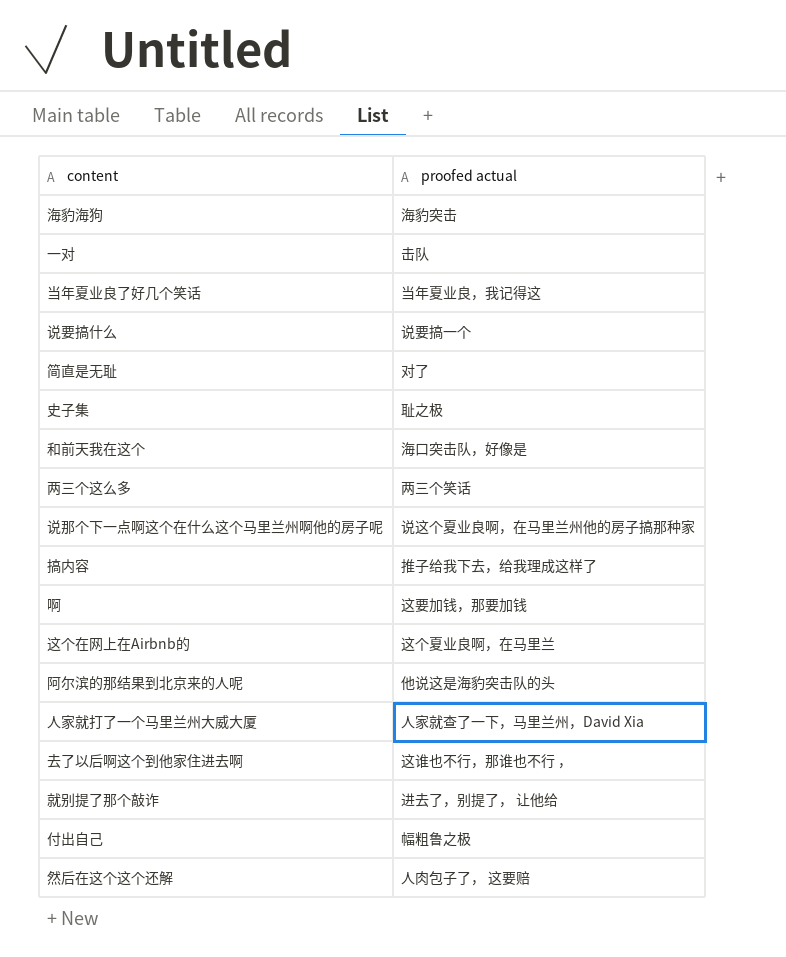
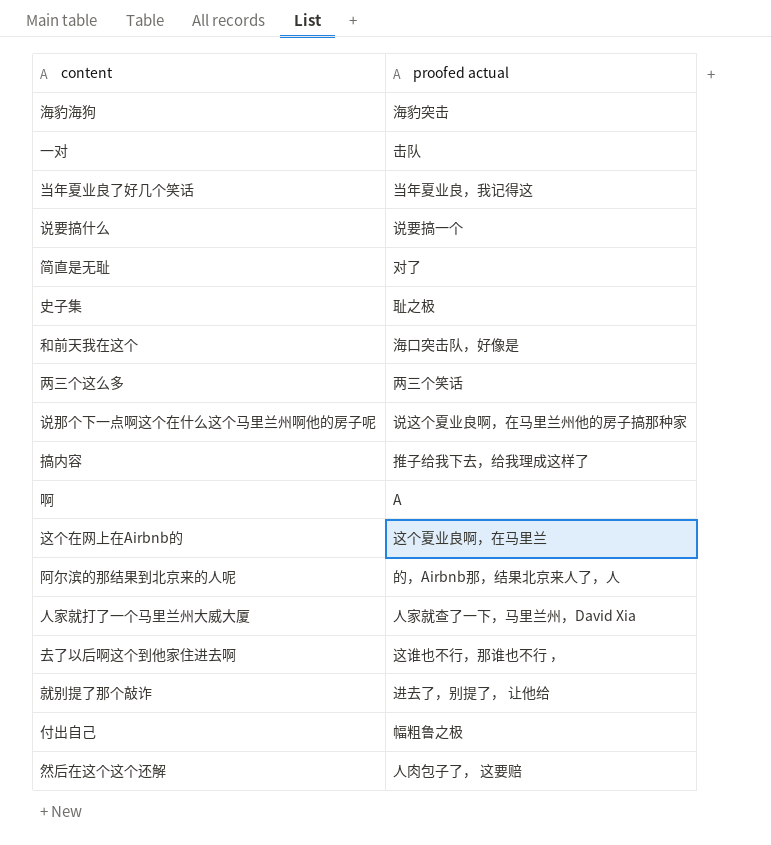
啊 | proofed actual: 这要加钱，那要加钱 -> A
阿尔滨的那结果到北京来的人呢 | proofed actual: 他说这是海豹突击队的头 -> 的，Airbnb那，结果北京来人了，人

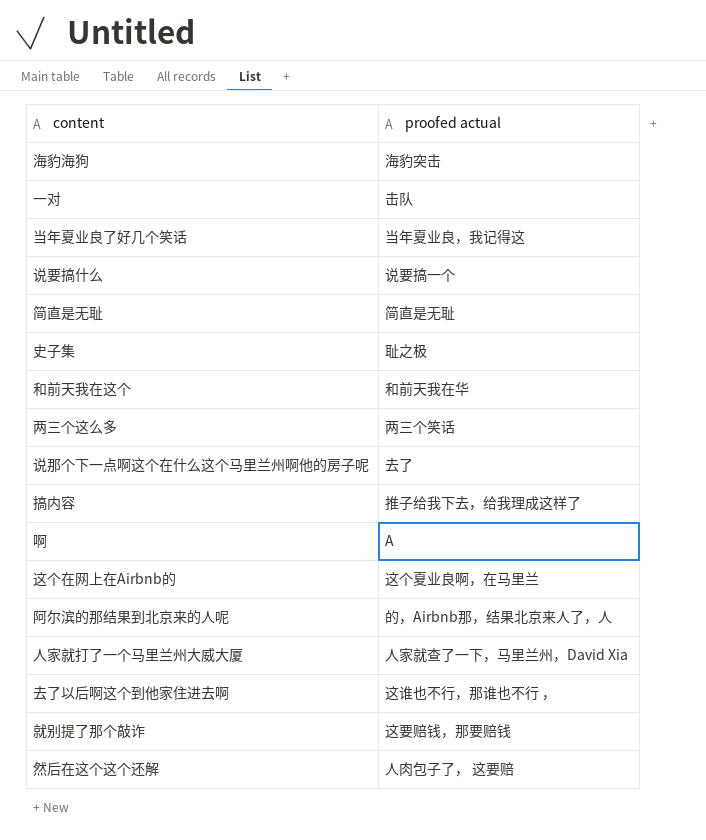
row 付出自己: 幅粗鲁之极 -> none
简直是无耻 | proofed actual: 对了 -> 简直是无耻
和前天我在这个 | proofed actual: 海口突击队，好像是 -> 和前天我在华
说那个下一点啊这个在什么这个马里兰州啊他的房子呢 | proofed actual: 说这个夏业良啊，在马里兰州他的房子搞那种家 -> 去了
就别提了那个敲诈 | proofed actual: 进去了，别提了， 让他给 -> 这要赔钱，那要赔钱

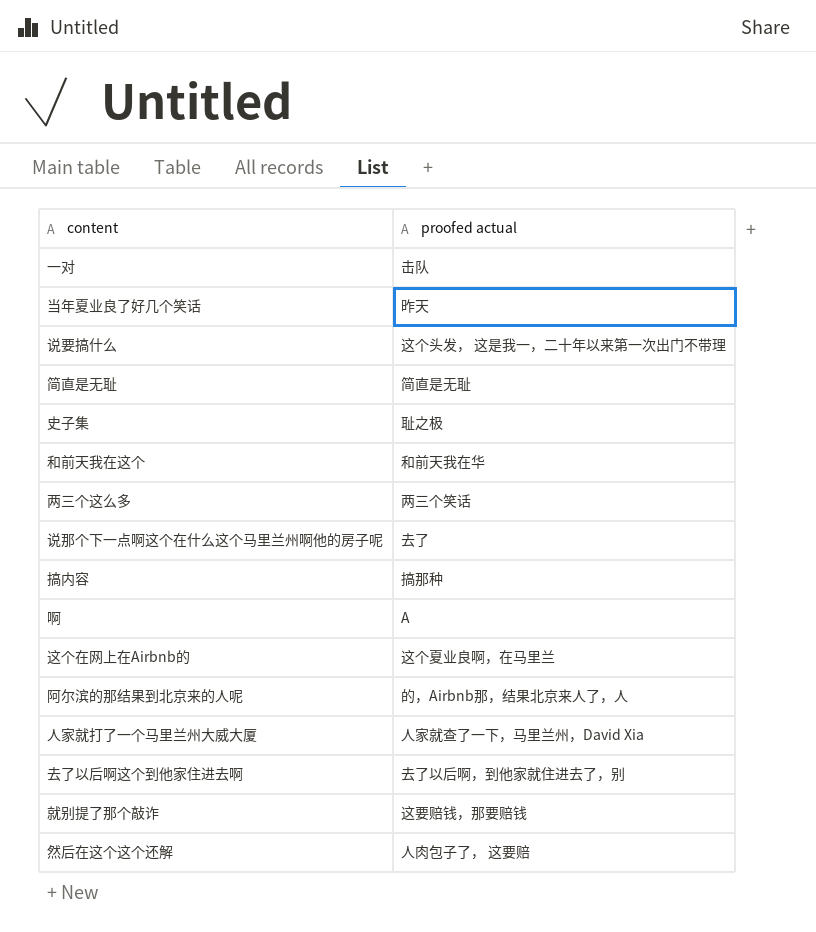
row 海豹海狗: 海豹突击 -> none
当年夏业良了好几个笑话 | proofed actual: 当年夏业良，我记得这 -> 昨天
说要搞什么 | proofed actual: 说要搞一个 -> 这个头发， 这是我一，二十年以来第一次出门不带理
搞内容 | proofed actual: 推子给我下去，给我理成这样了 -> 搞那种
去了以后啊这个到他家住进去啊 | proofed actual: 这谁也不行，那谁也不行 ， -> 去了以后啊，到他家就住进去了，别

